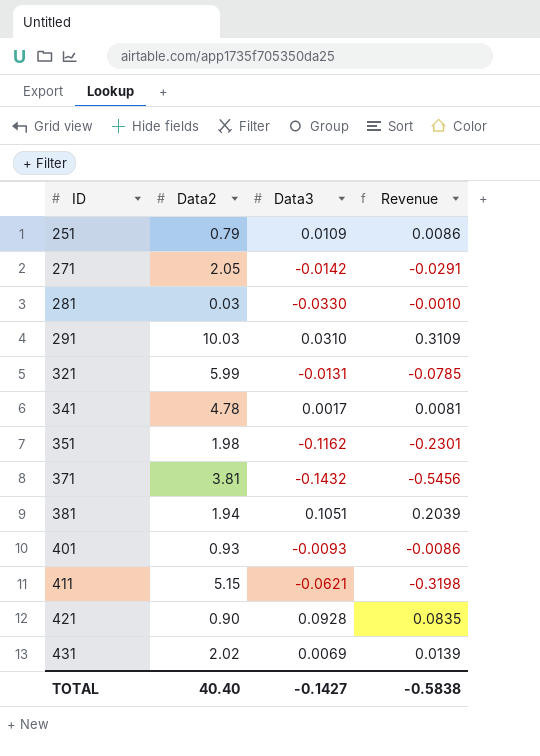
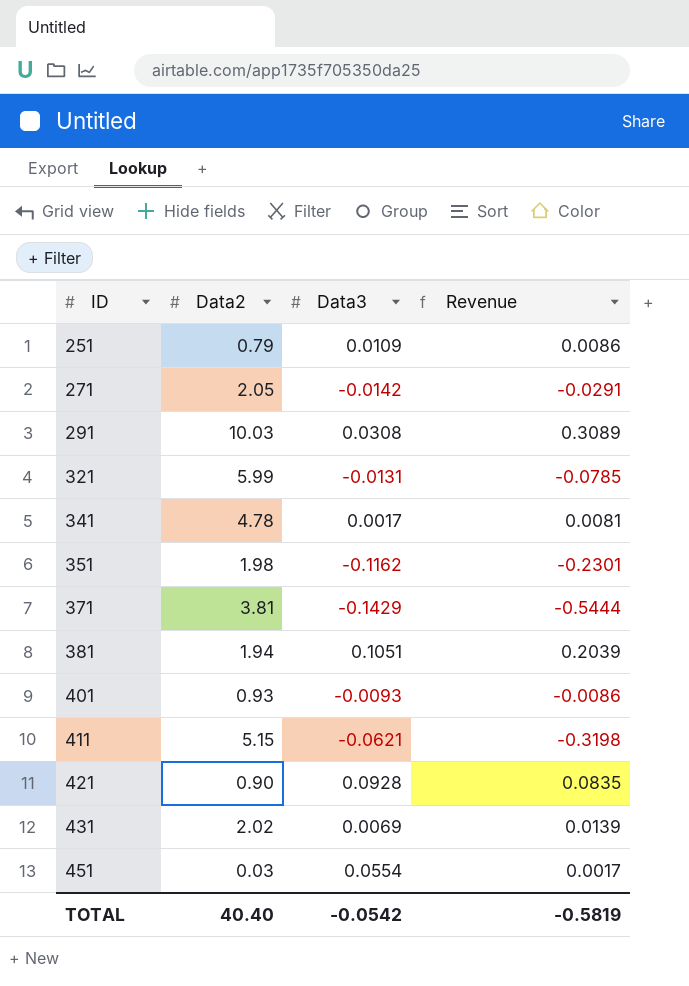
row 281: 0.03 | -0.0330 | -0.0010 -> none
291 | Data3: 0.0310 -> 0.0308
291 | Revenue: 0.3109 -> 0.3089
371 | Data3: -0.1432 -> -0.1429
371 | Revenue: -0.5456 -> -0.5444
row 451: none -> 0.03 | 0.0554 | 0.0017
TOTAL | Data3: -0.1427 -> -0.0542
TOTAL | Revenue: -0.5838 -> -0.5819

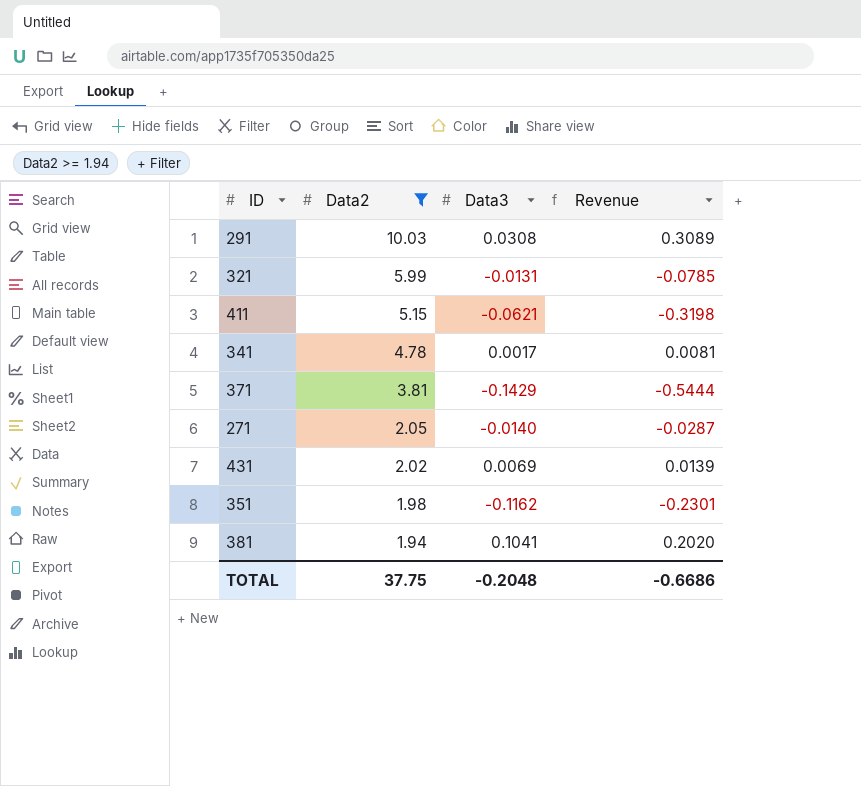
filter: none -> Data2 >= 1.94
row order: ID ascending -> Data2 descending
271 | Data3: -0.0142 -> -0.0140
271 | Revenue: -0.0291 -> -0.0287
381 | Data3: 0.1051 -> 0.1041
381 | Revenue: 0.2039 -> 0.2020
TOTAL | Data2: 40.40 -> 37.75
TOTAL | Data3: -0.0542 -> -0.2048
TOTAL | Revenue: -0.5819 -> -0.6686

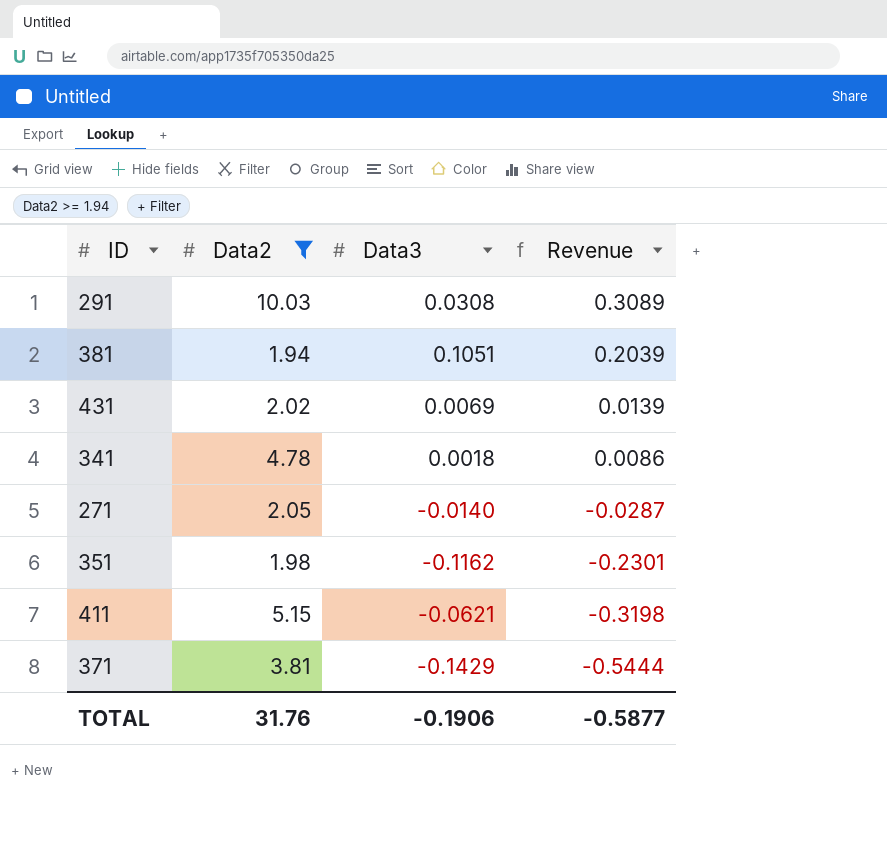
row order: Data2 descending -> Revenue descending
row 321: 5.99 | -0.0131 | -0.0785 -> none
381 | Data3: 0.1041 -> 0.1051
381 | Revenue: 0.2020 -> 0.2039
341 | Data3: 0.0017 -> 0.0018
341 | Revenue: 0.0081 -> 0.0086
TOTAL | Data2: 37.75 -> 31.76
TOTAL | Data3: -0.2048 -> -0.1906
TOTAL | Revenue: -0.6686 -> -0.5877

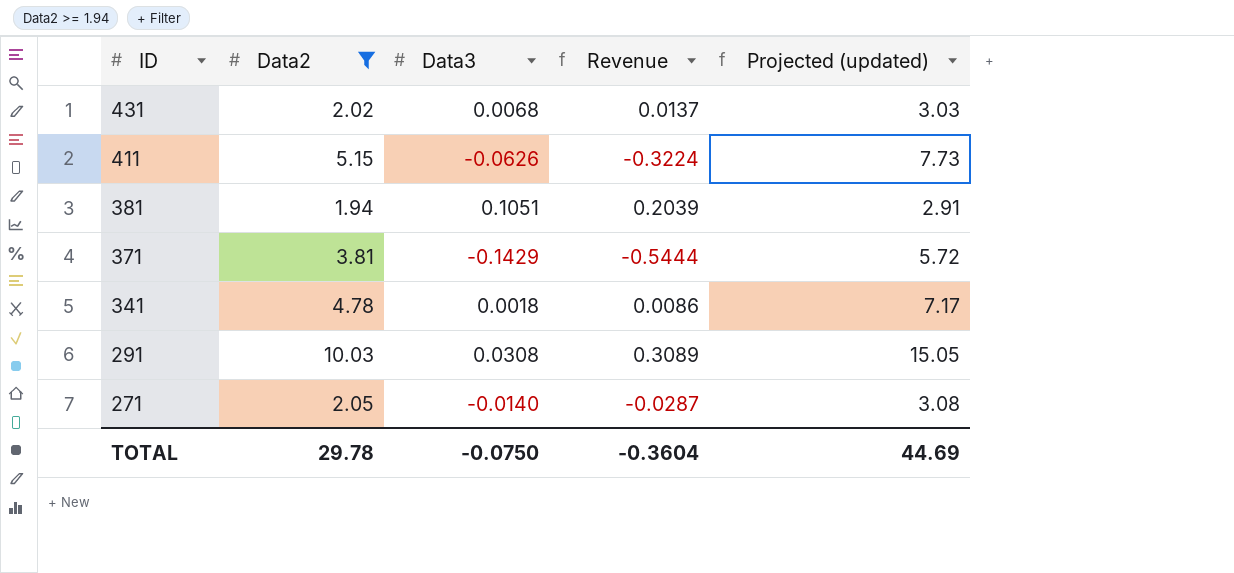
row order: Revenue descending -> ID descending
column Projected (updated) | formula: none -> [Data2] * 1.5
row 351: 1.98 | -0.1162 | -0.2301 -> none
431 | Data3: 0.0069 -> 0.0068
431 | Revenue: 0.0139 -> 0.0137
411 | Data3: -0.0621 -> -0.0626
411 | Revenue: -0.3198 -> -0.3224
TOTAL | Data2: 31.76 -> 29.78
TOTAL | Data3: -0.1906 -> -0.0750
TOTAL | Revenue: -0.5877 -> -0.3604

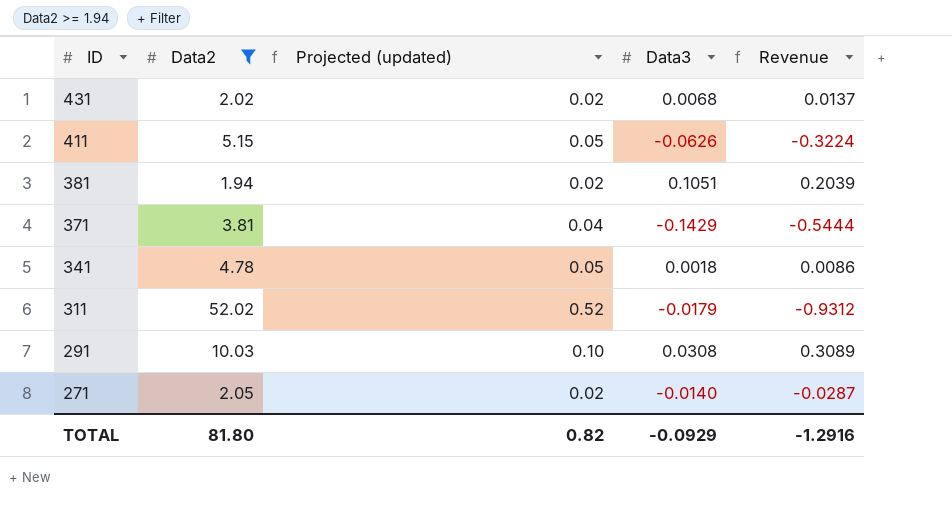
column Projected (updated) | formula: [Data2] * 1.5 -> [Data2] * 0.01
column Projected (updated) | position: 5 -> 3
row 311: none -> 52.02 | 0.52 | -0.0179 | -0.9312
TOTAL | Data2: 29.78 -> 81.80
TOTAL | Projected (updated): 44.69 -> 0.82
TOTAL | Data3: -0.0750 -> -0.0929
TOTAL | Revenue: -0.3604 -> -1.2916

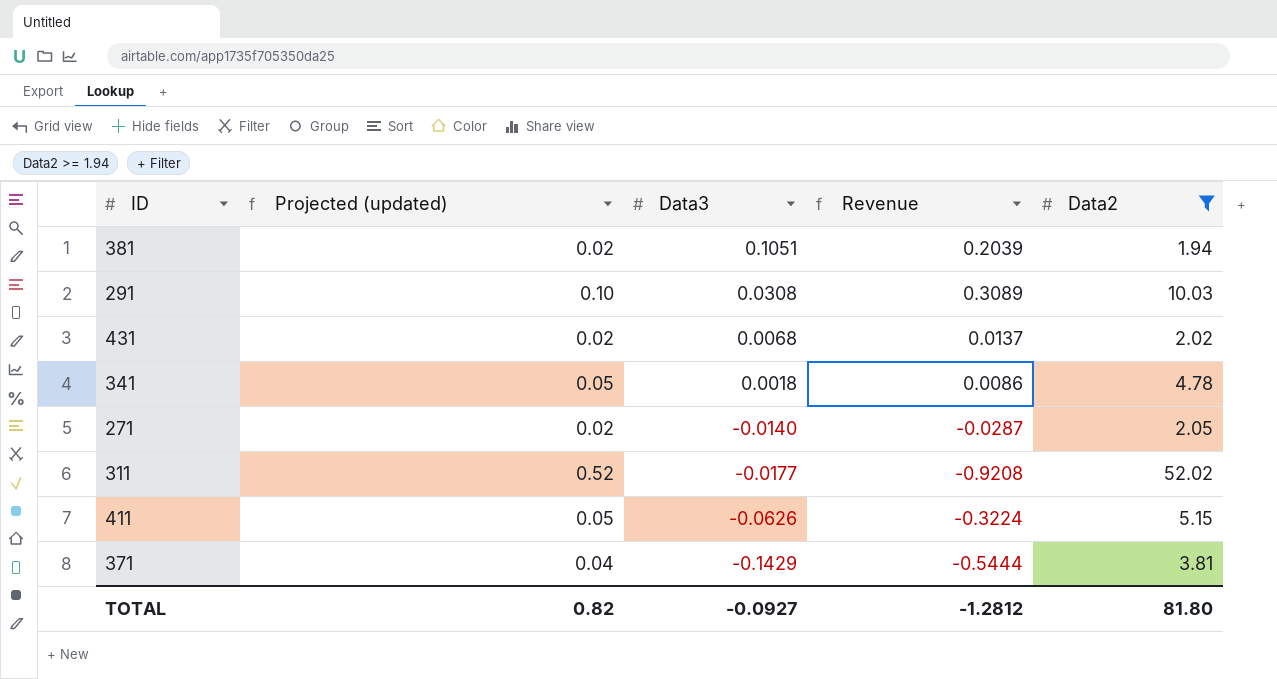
row order: ID descending -> Data3 descending
column Data2 | position: 2 -> 5
311 | Data3: -0.0179 -> -0.0177
311 | Revenue: -0.9312 -> -0.9208
TOTAL | Data3: -0.0929 -> -0.0927
TOTAL | Revenue: -1.2916 -> -1.2812

